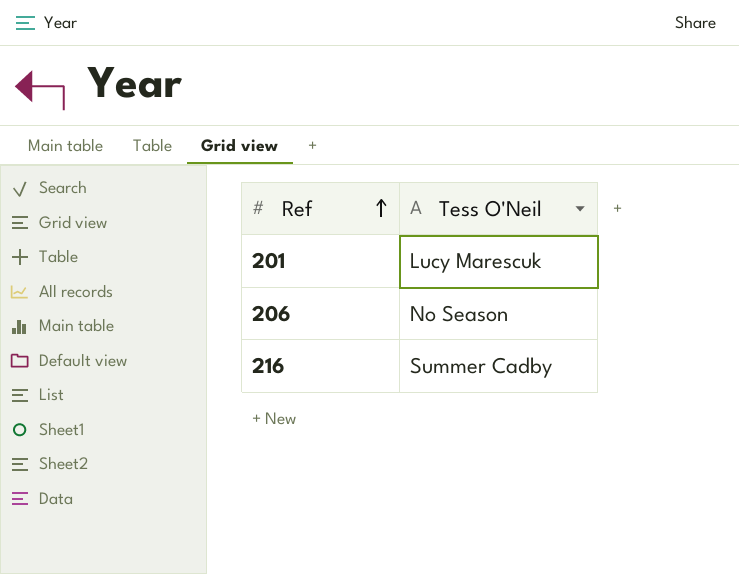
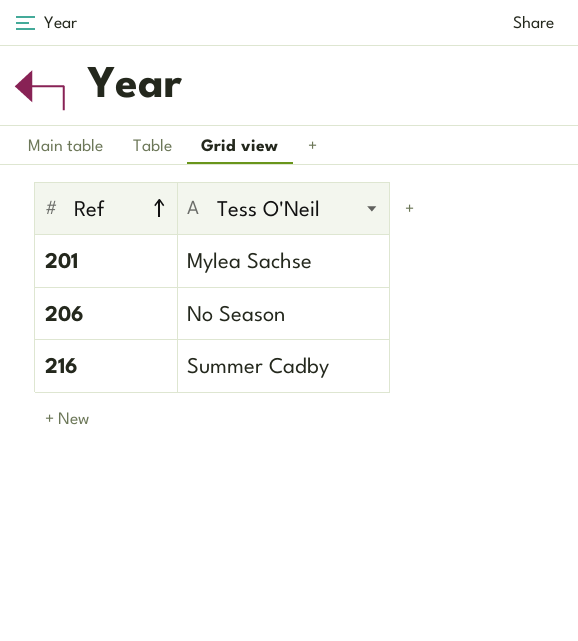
201 | Tess O'Neil: Lucy Marescuk -> Mylea Sachse

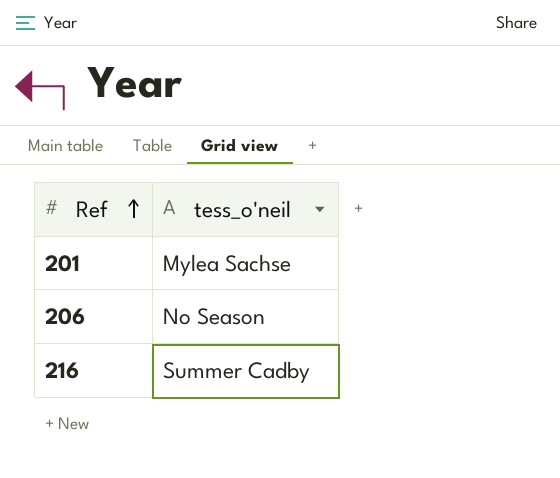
column name: Tess O'Neil -> tess_o'neil

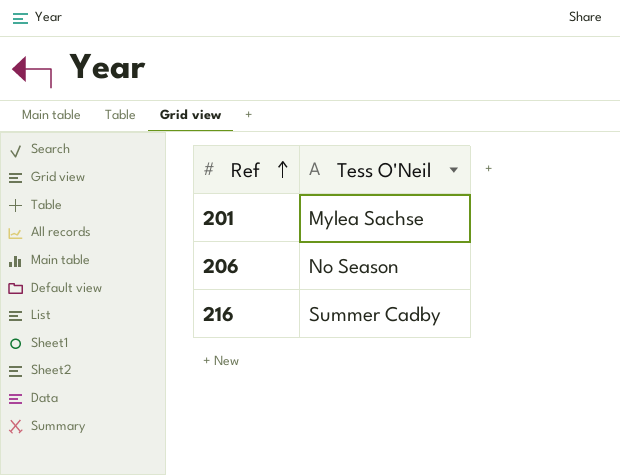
column name: tess_o'neil -> Tess O'Neil

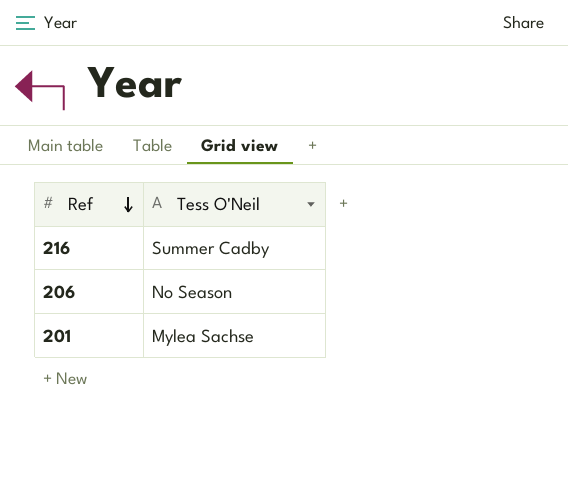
row order: Ref ascending -> Ref descending

